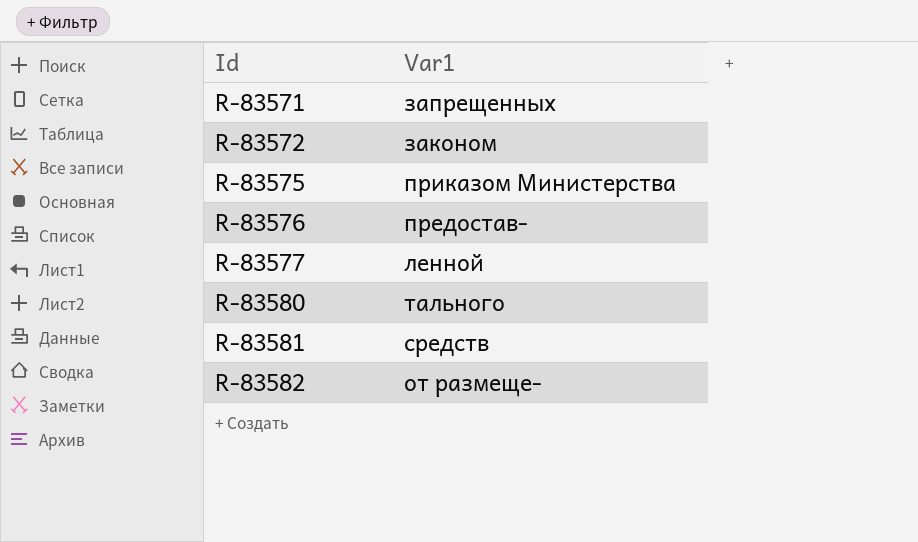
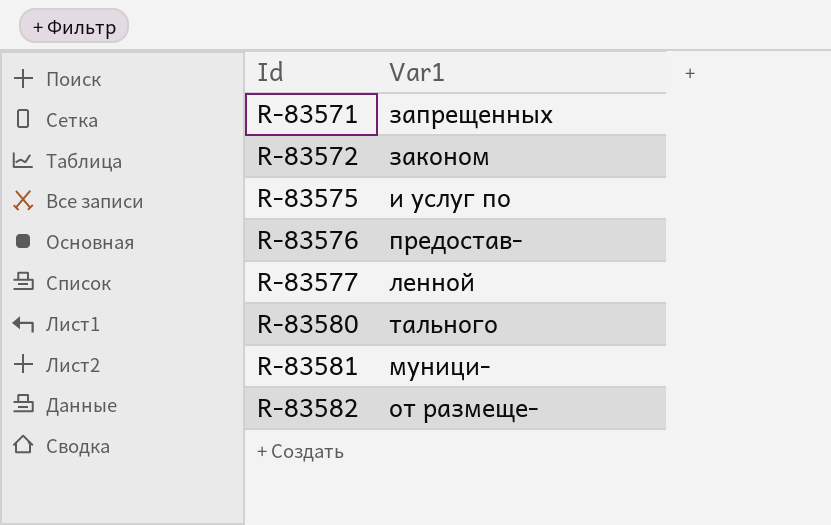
R-83575 | Var1: приказом Министерства -> и услуг по
R-83581 | Var1: средств -> муници-

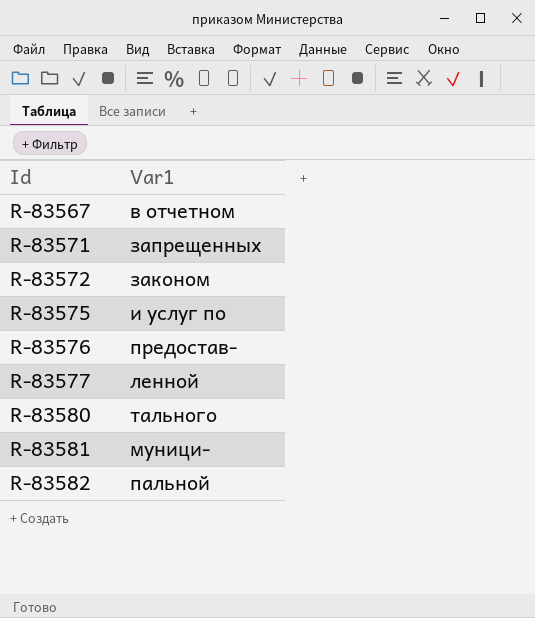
row R-83567: none -> в отчетном
R-83582 | Var1: от размеще- -> пальной

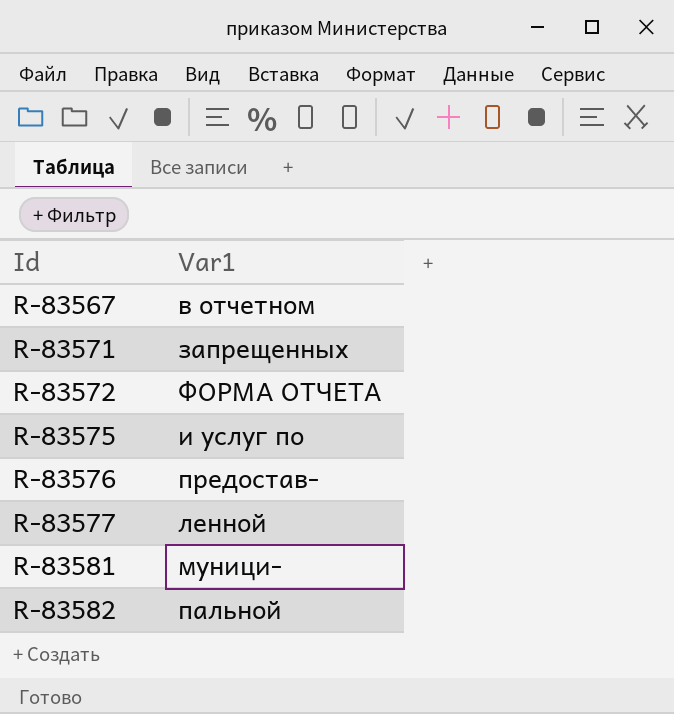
row R-83580: тального -> none
R-83572 | Var1: законом -> ФОРМА ОТЧЕТА

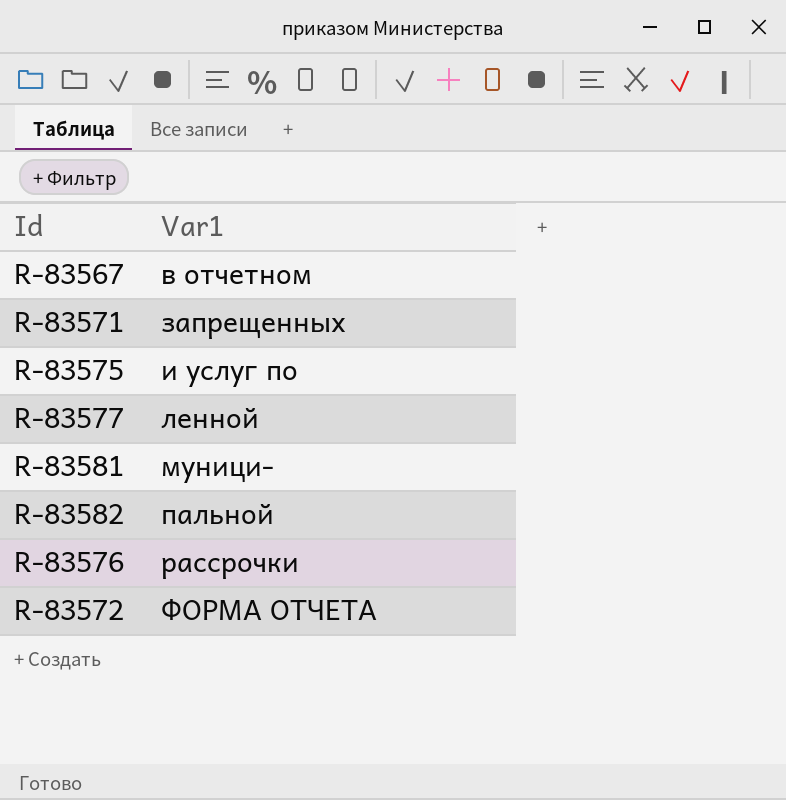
row order: Id ascending -> Var1 ascending
R-83576 | Var1: предостав- -> рассрочки

